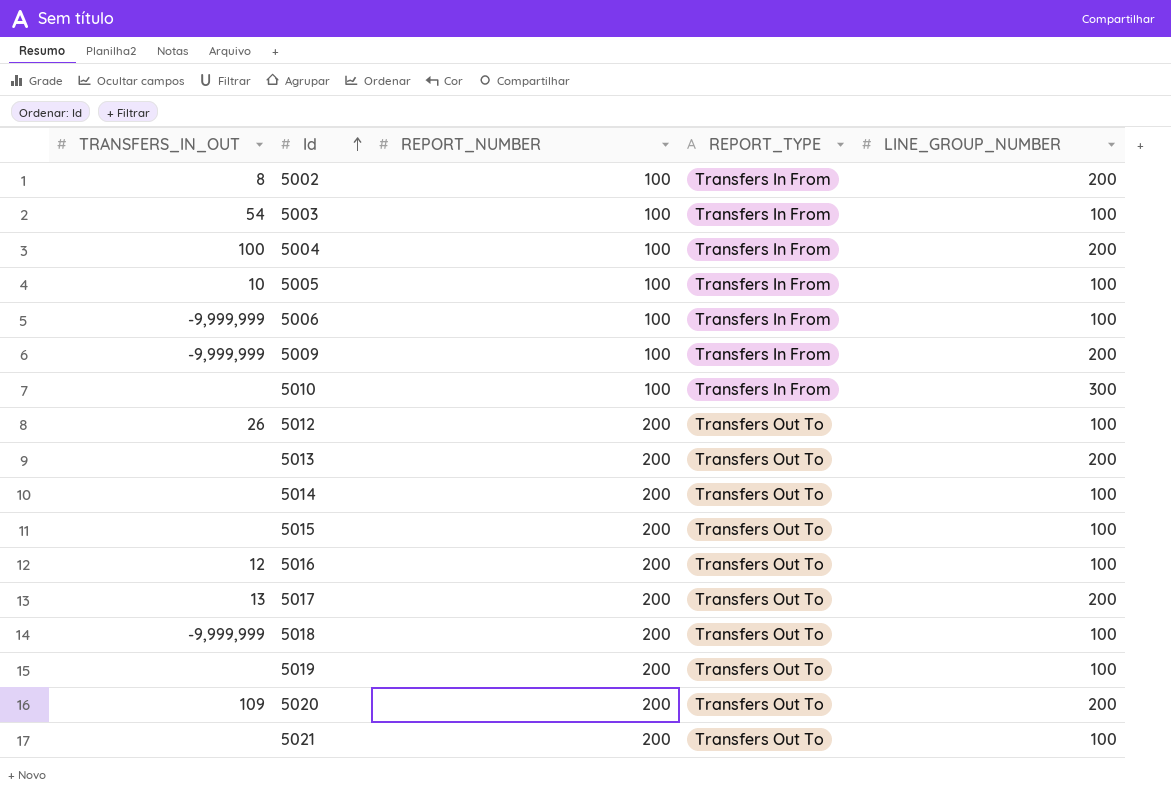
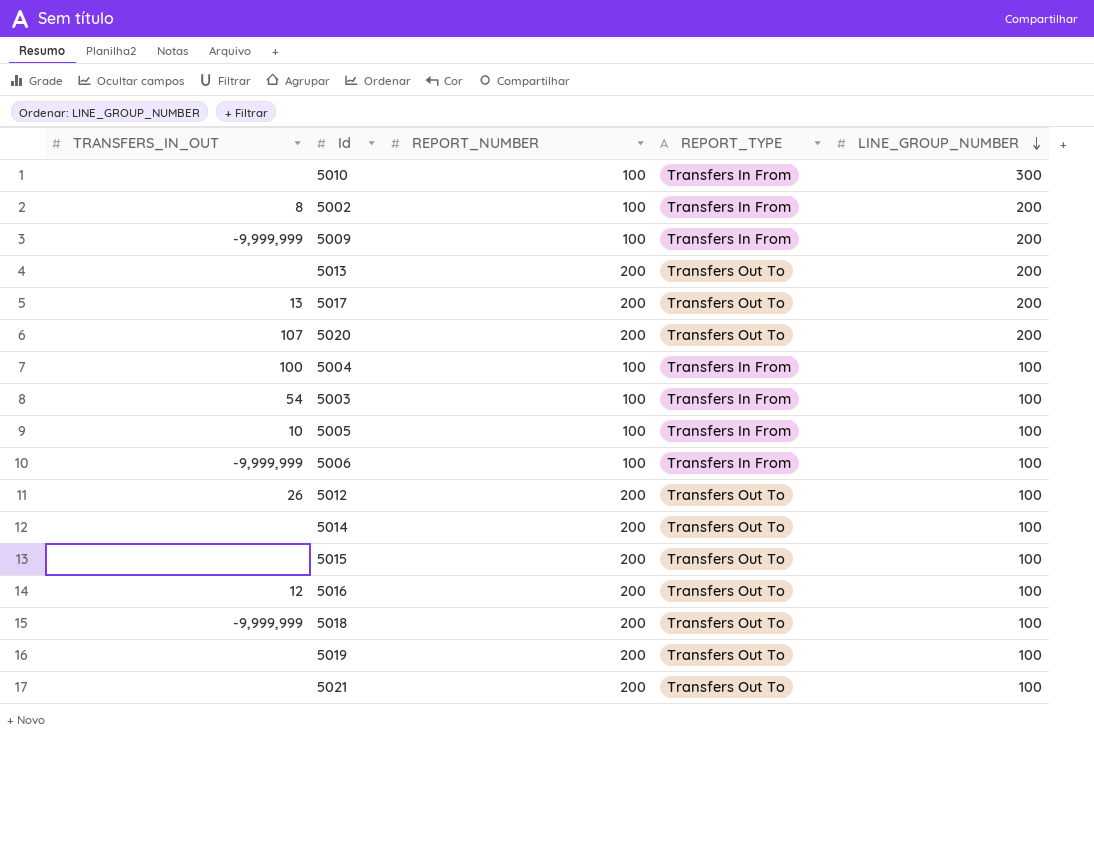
row order: Id ascending -> LINE_GROUP_NUMBER descending
5020 | TRANSFERS_IN_OUT: 109 -> 107
5004 | LINE_GROUP_NUMBER: 200 -> 100

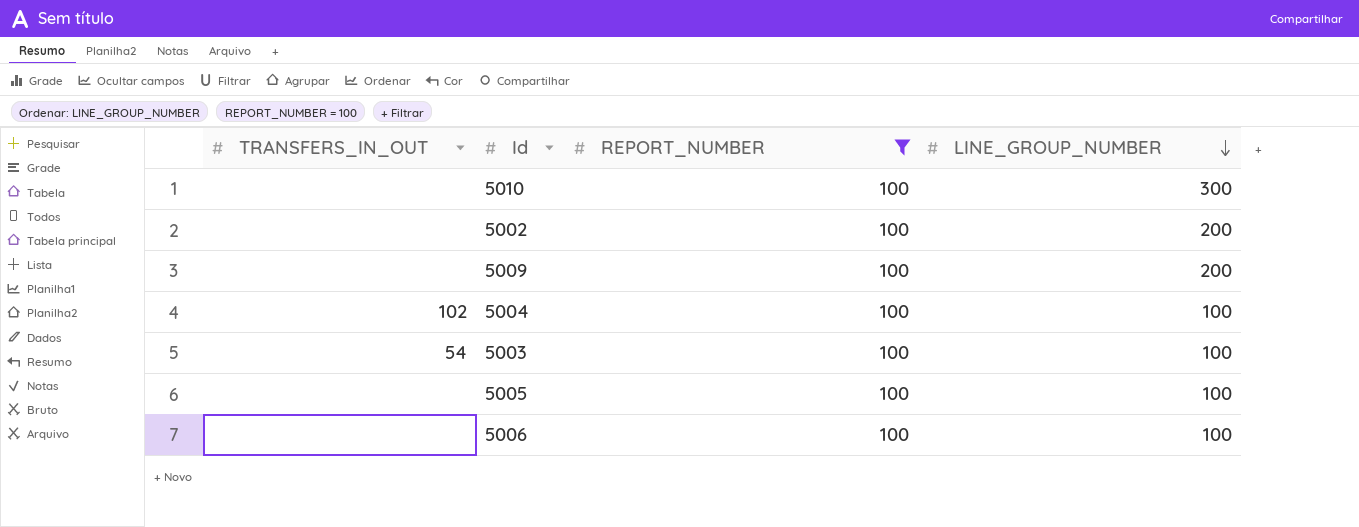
filter: none -> REPORT_NUMBER = 100
column REPORT_TYPE | position: 4 -> none
5002 | TRANSFERS_IN_OUT: 8 -> none
5009 | TRANSFERS_IN_OUT: -9,999,999 -> none
5004 | TRANSFERS_IN_OUT: 100 -> 102
5005 | TRANSFERS_IN_OUT: 10 -> none
5006 | TRANSFERS_IN_OUT: -9,999,999 -> none

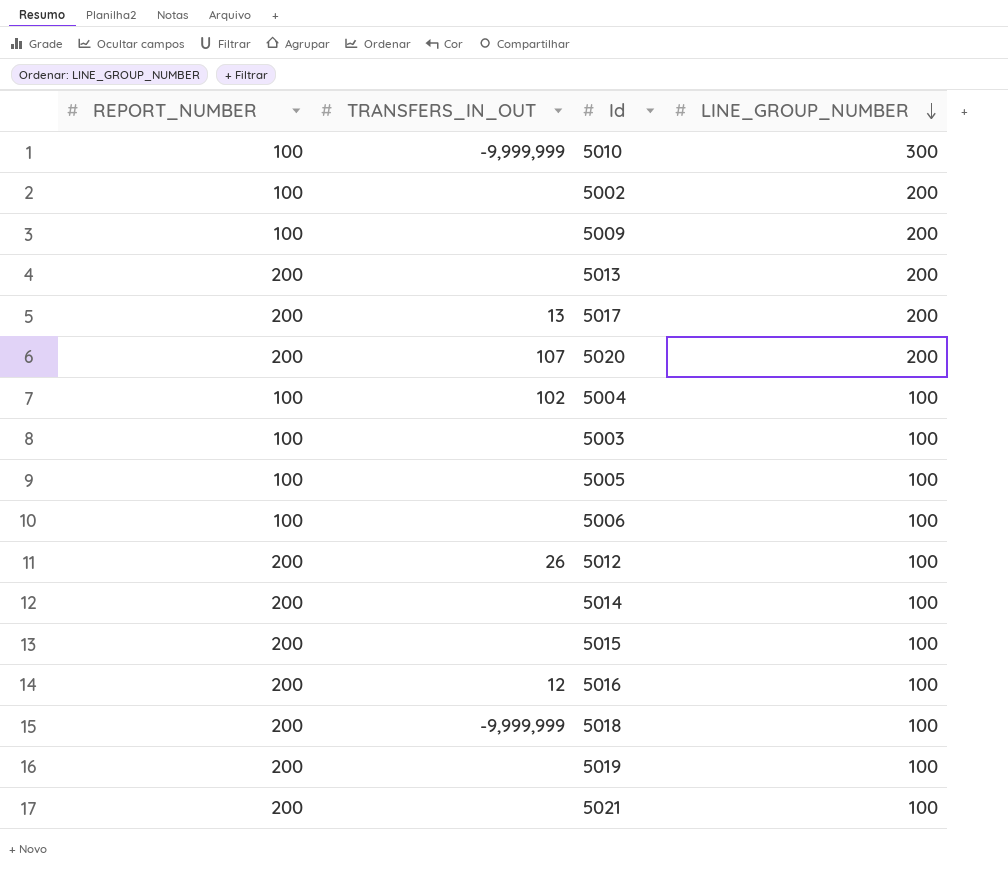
filter: REPORT_NUMBER = 100 -> none
column REPORT_NUMBER | position: 3 -> 1
5010 | TRANSFERS_IN_OUT: none -> -9,999,999
5003 | TRANSFERS_IN_OUT: 54 -> none

